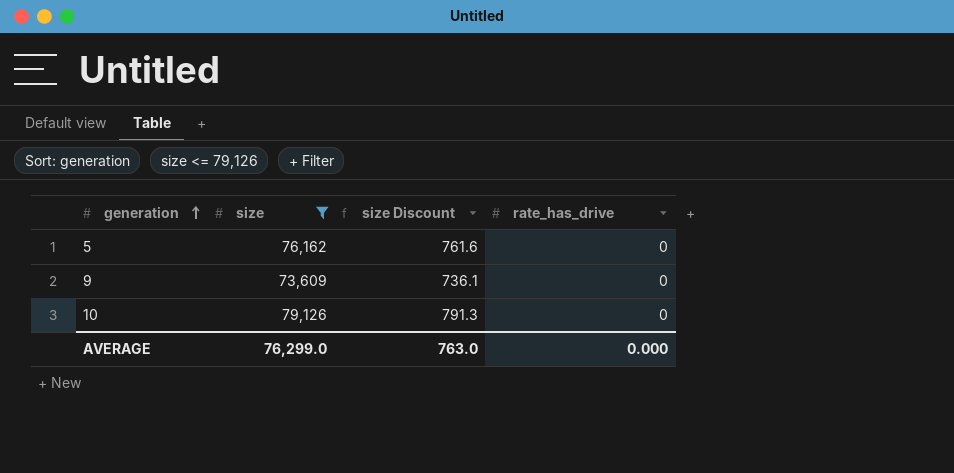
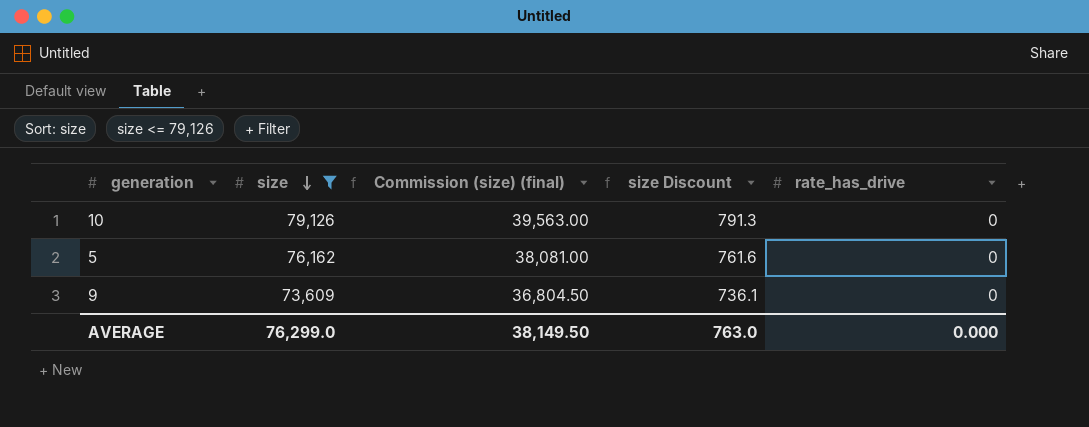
row order: generation ascending -> size descending
column Commission (size) (final) | formula: none -> [size] * 0.5

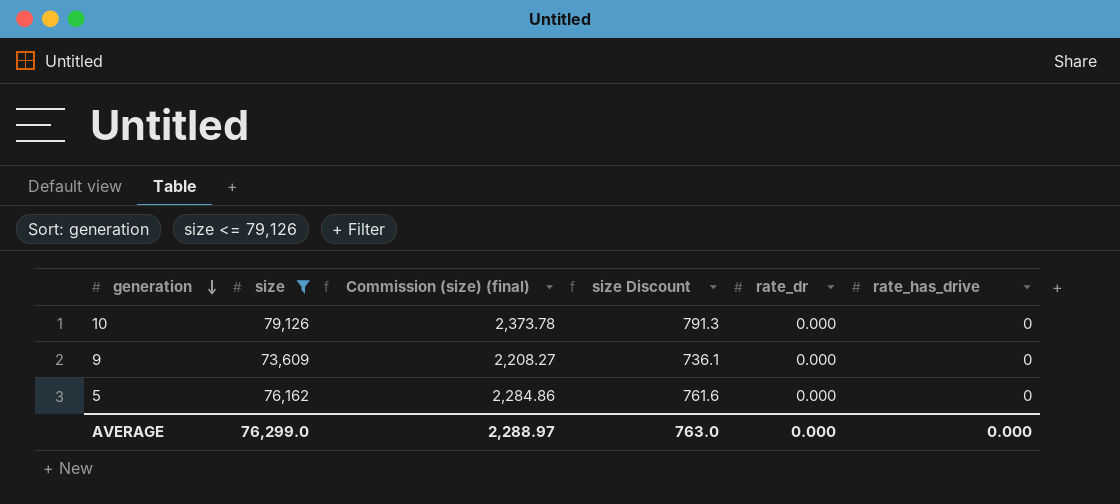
row order: size descending -> generation descending
column Commission (size) (final) | formula: [size] * 0.5 -> [size] * 0.03
column rate_dr | position: none -> 5
AVERAGE | Commission (size) (final): 38,149.50 -> 2,288.97

